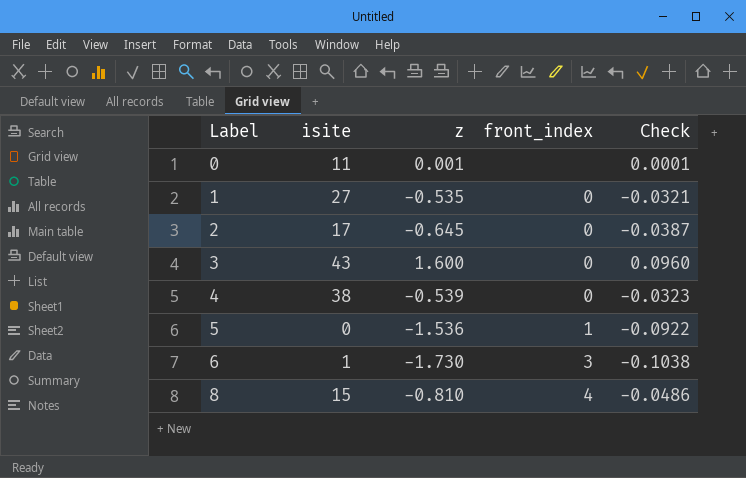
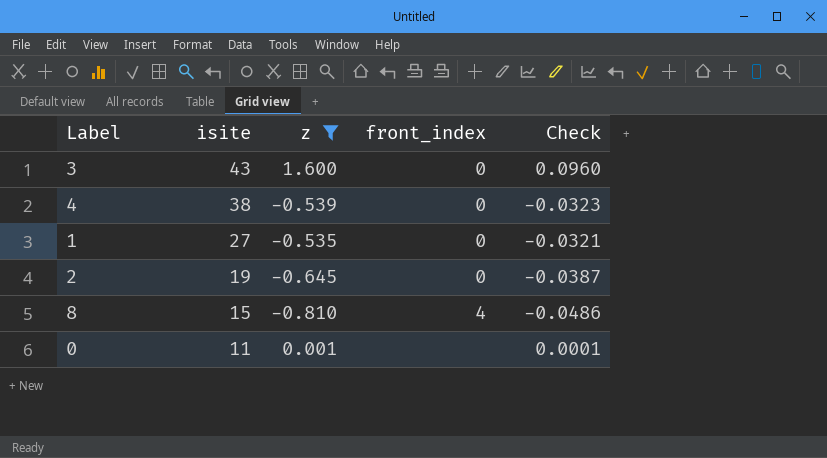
filter: none -> z >= -0.810
row order: Label ascending -> isite descending
2 | isite: 17 -> 19

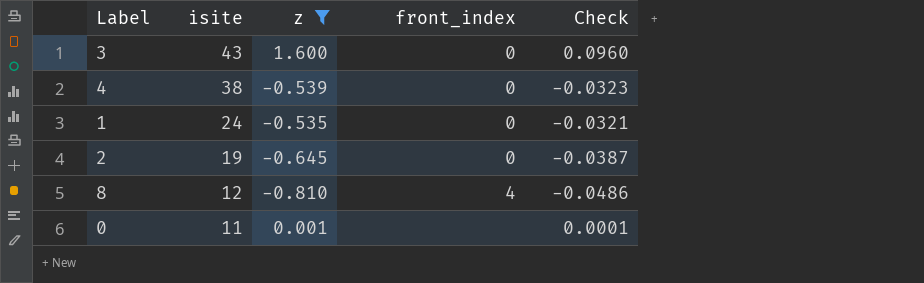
1 | isite: 27 -> 24
8 | isite: 15 -> 12

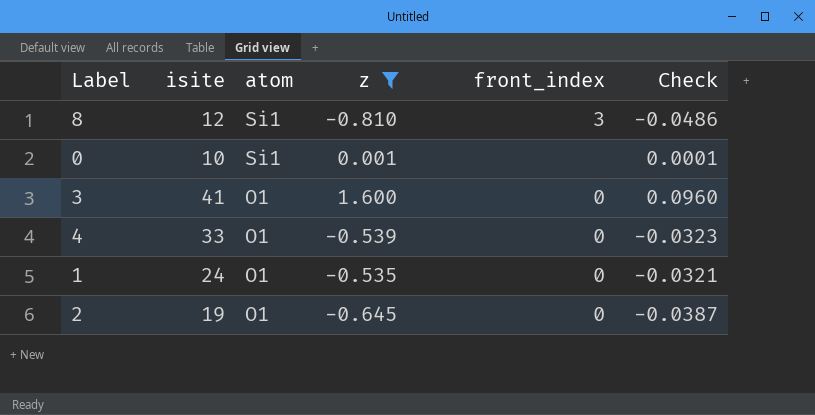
row order: isite descending -> atom descending
column atom | position: none -> 3
8 | front_index: 4 -> 3
0 | isite: 11 -> 10
3 | isite: 43 -> 41
4 | isite: 38 -> 33

